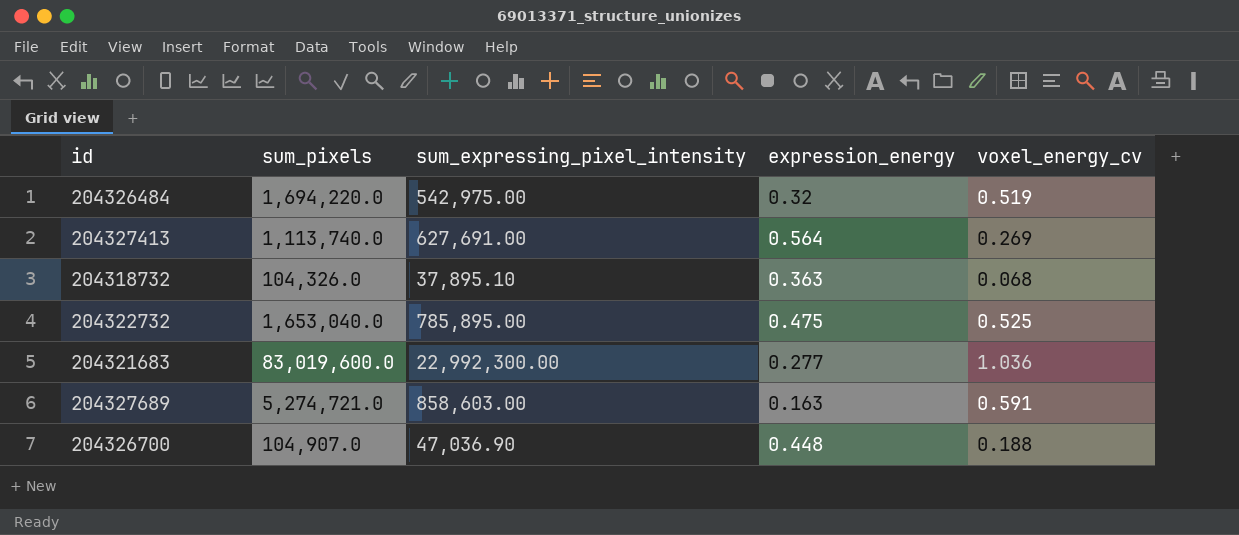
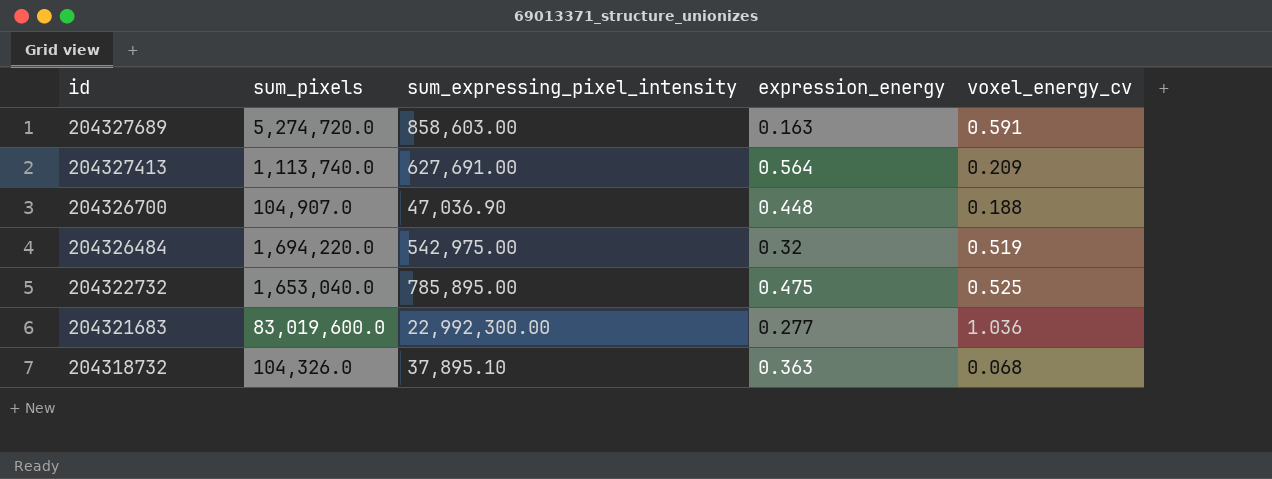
row order: none -> id descending
204327689 | sum_pixels: 5,274,721.0 -> 5,274,720.0
204327413 | voxel_energy_cv: 0.269 -> 0.209

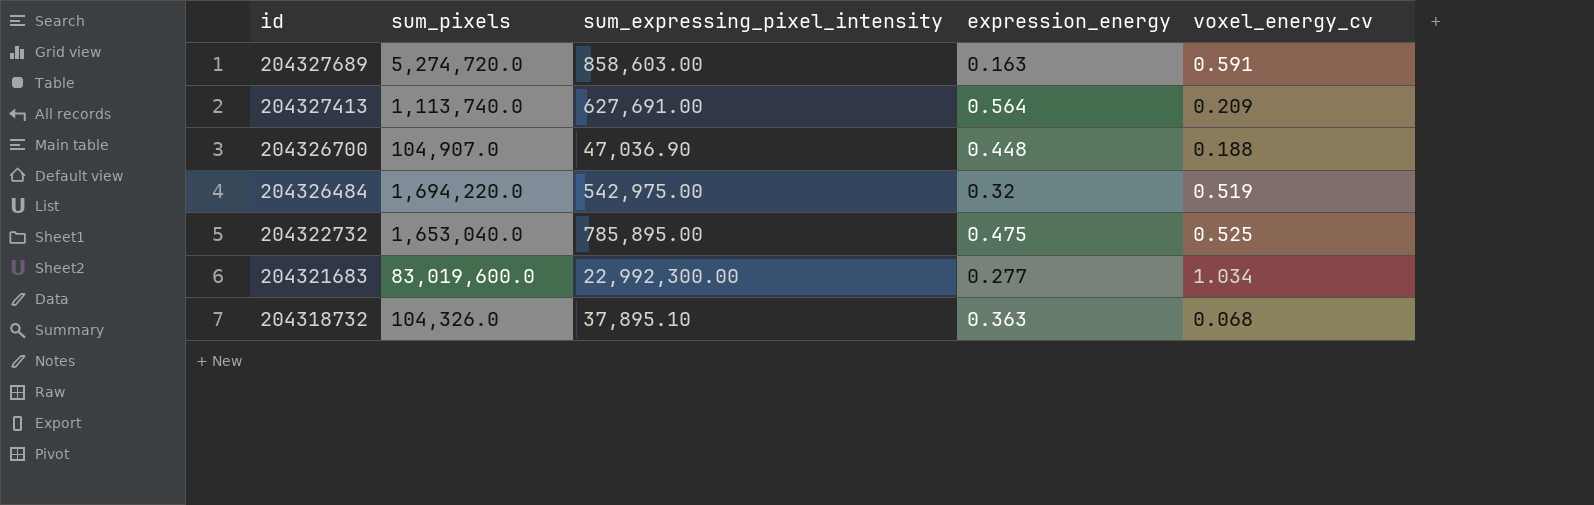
204321683 | voxel_energy_cv: 1.036 -> 1.034

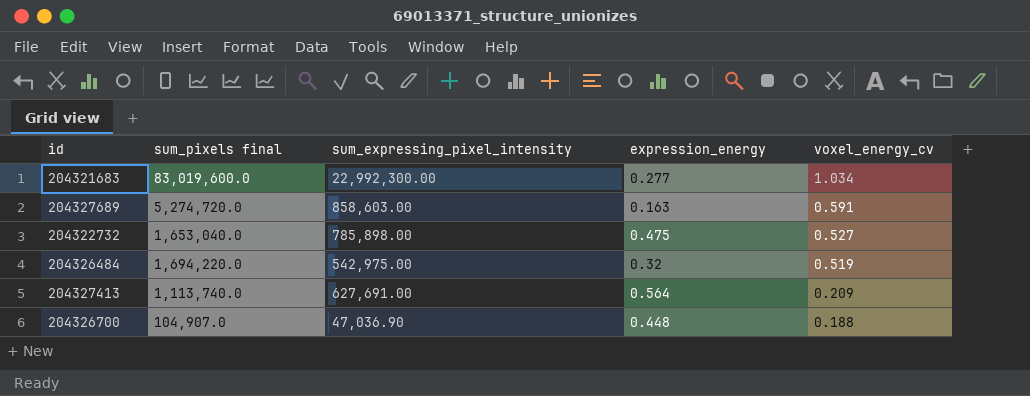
row order: id descending -> voxel_energy_cv descending
column name: sum_pixels -> sum_pixels final
row 204318732: 104,326.0 | 37,895.10 | 0.363 | 0.068 -> none
204322732 | sum_expressing_pixel_intensity: 785,895.00 -> 785,898.00
204322732 | voxel_energy_cv: 0.525 -> 0.527

